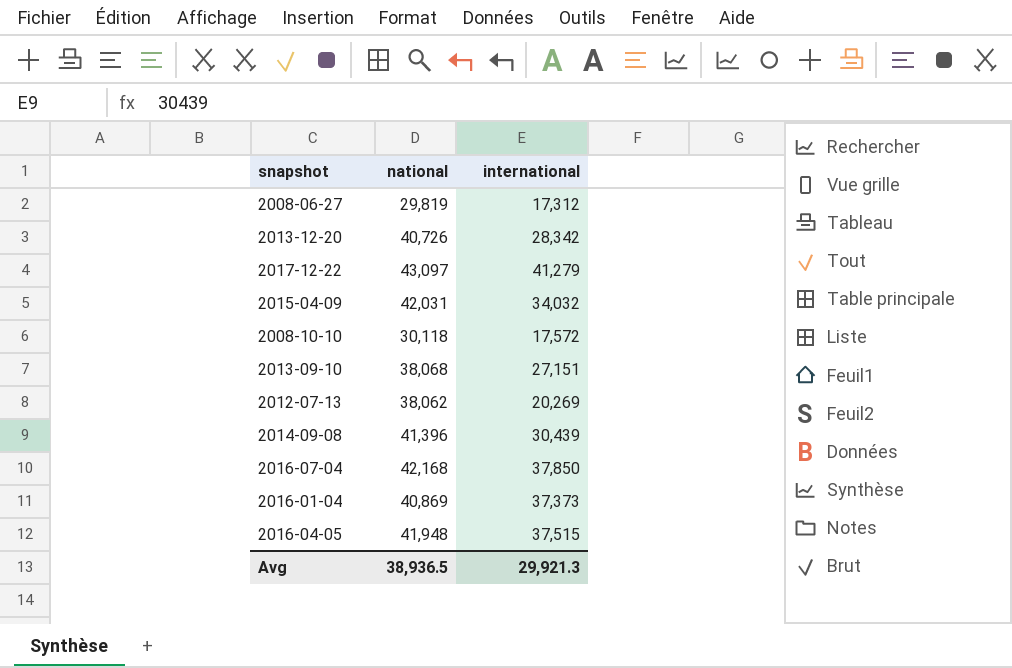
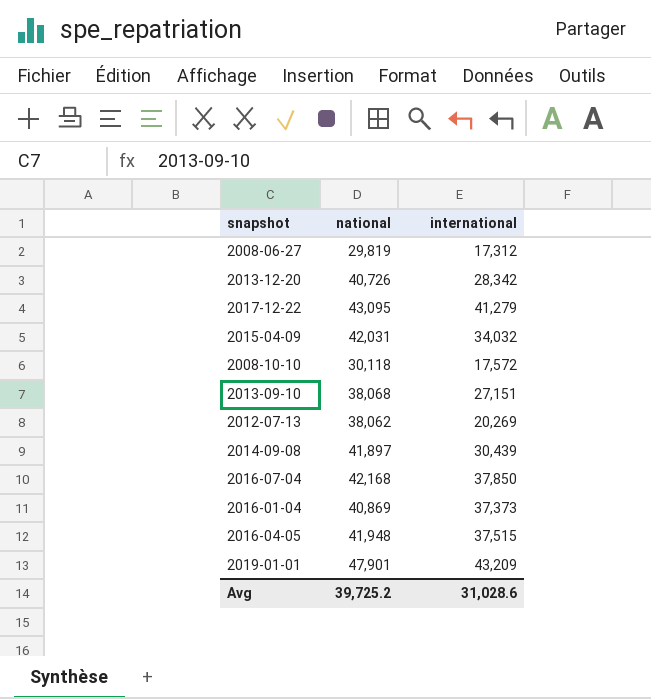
2017-12-22 | national: 43,097 -> 43,095
2014-09-08 | national: 41,396 -> 41,897
row 2019-01-01: none -> 47,901 | 43,209
Avg | national: 38,936.5 -> 39,725.2
Avg | international: 29,921.3 -> 31,028.6

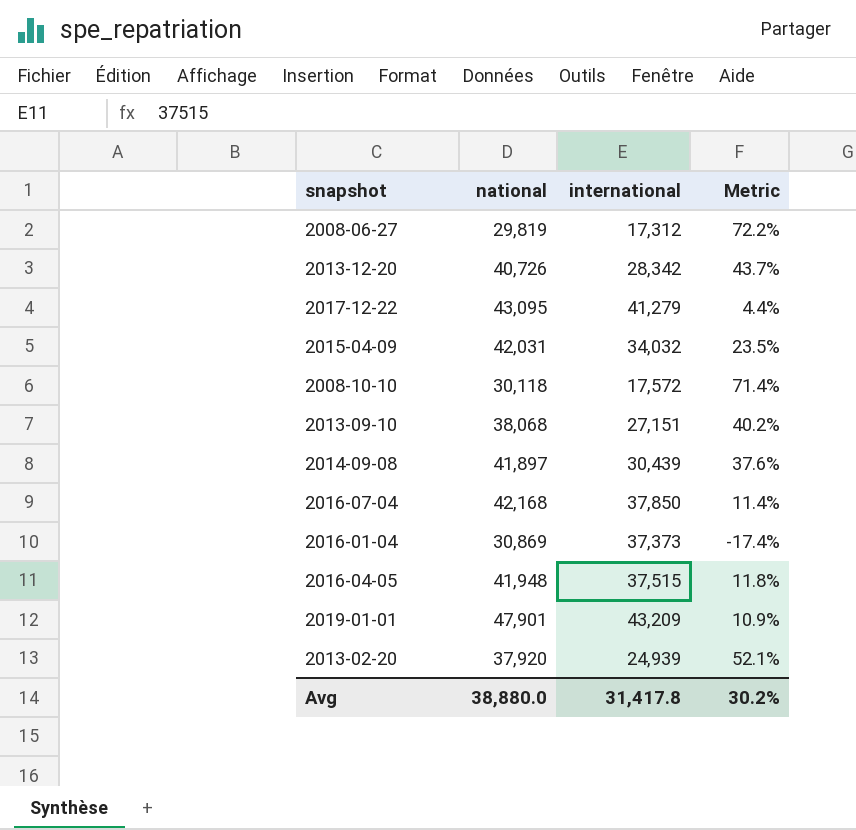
column Metric | formula: none -> ([national] - [international]) / [international]
row 2012-07-13: 38,062 | 20,269 -> none
2016-01-04 | national: 40,869 -> 30,869
row 2013-02-20: none -> 37,920 | 24,939 | 52.1%
Avg | national: 39,725.2 -> 38,880.0
Avg | international: 31,028.6 -> 31,417.8

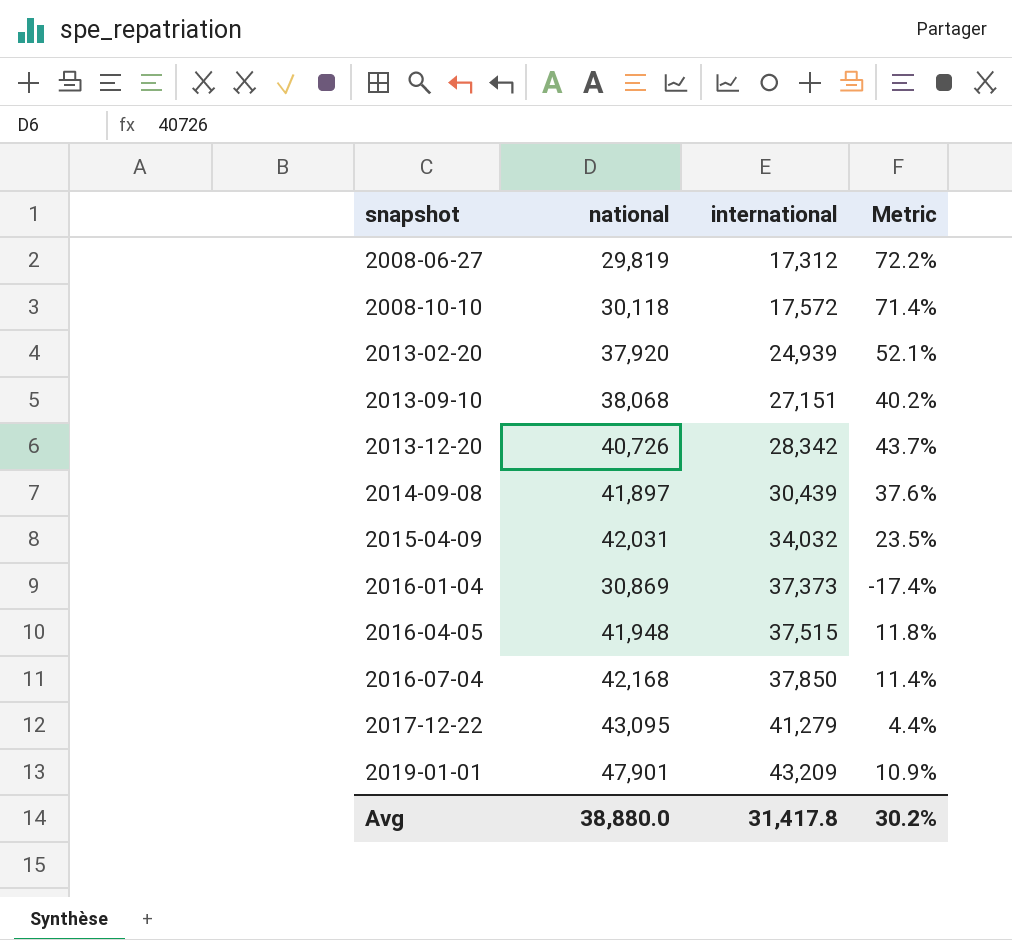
row order: none -> snapshot ascending

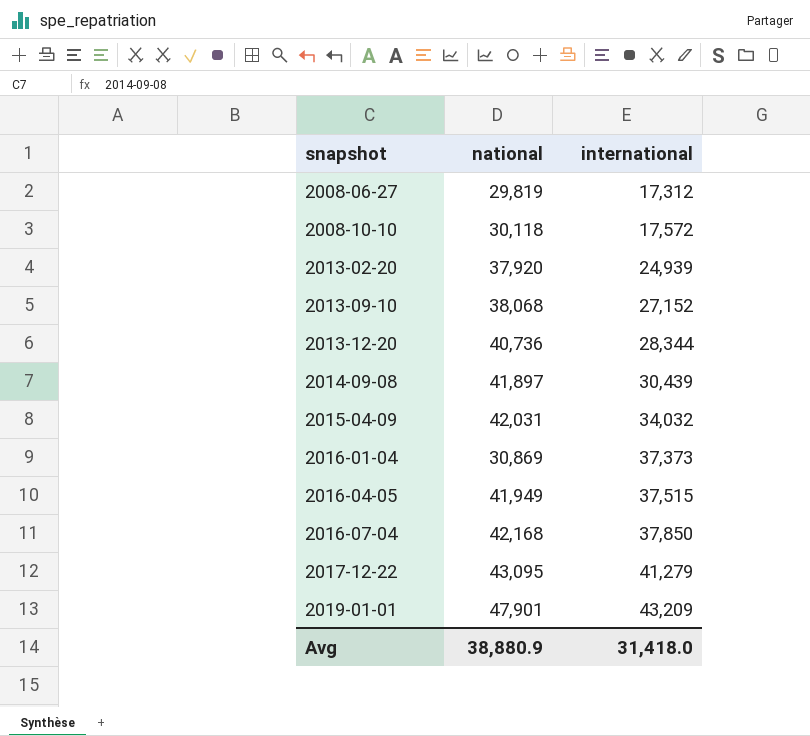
column Metric | formula: ([national] - [international]) / [international] -> none
2013-09-10 | international: 27,151 -> 27,152
2013-12-20 | national: 40,726 -> 40,736
2013-12-20 | international: 28,342 -> 28,344
2016-04-05 | national: 41,948 -> 41,949
Avg | national: 38,880.0 -> 38,880.9
Avg | international: 31,417.8 -> 31,418.0

